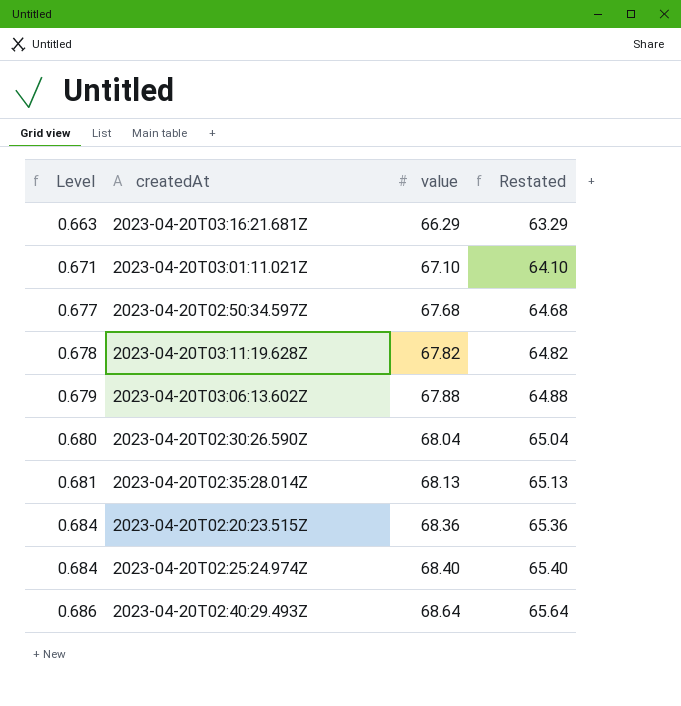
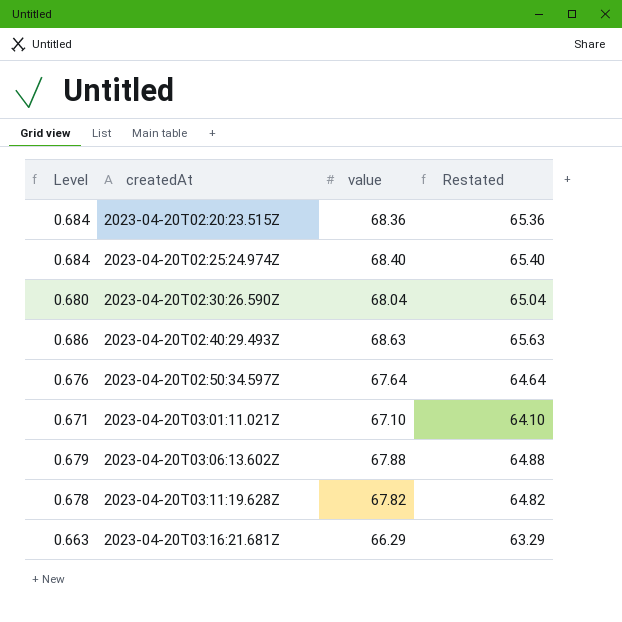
row order: Level ascending -> createdAt ascending
row 2023-04-20T02:35:28.014Z: 0.681 | 68.13 | 65.13 -> none
2023-04-20T02:40:29.493Z | value: 68.64 -> 68.63
2023-04-20T02:40:29.493Z | Restated: 65.64 -> 65.63
2023-04-20T02:50:34.597Z | Level: 0.677 -> 0.676
2023-04-20T02:50:34.597Z | value: 67.68 -> 67.64
2023-04-20T02:50:34.597Z | Restated: 64.68 -> 64.64

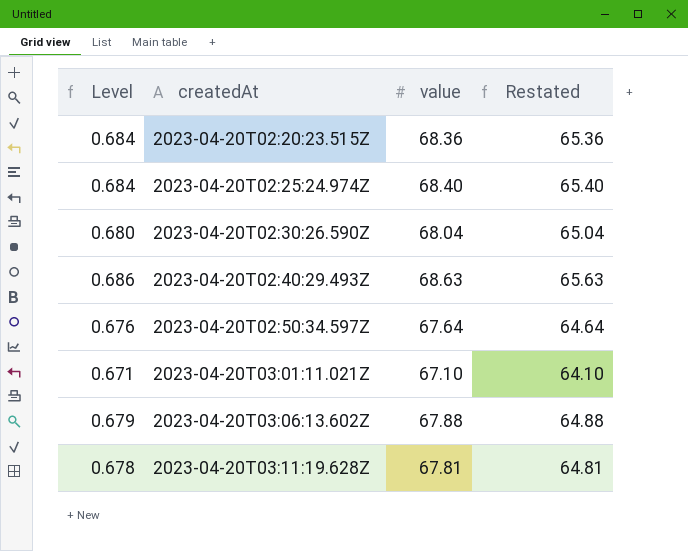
row 2023-04-20T03:16:21.681Z: 0.663 | 66.29 | 63.29 -> none
2023-04-20T03:11:19.628Z | value: 67.82 -> 67.81
2023-04-20T03:11:19.628Z | Restated: 64.82 -> 64.81

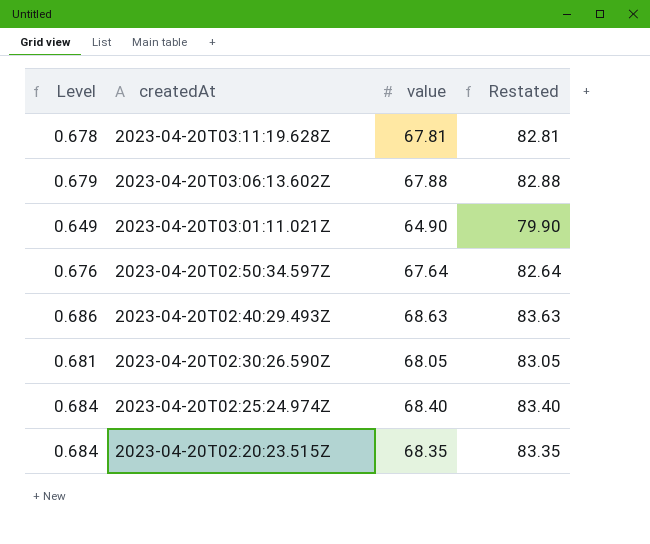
row order: createdAt ascending -> createdAt descending
column Restated | formula: [value] - 3 -> [value] + 15
2023-04-20T03:01:11.021Z | Level: 0.671 -> 0.649
2023-04-20T03:01:11.021Z | value: 67.10 -> 64.90
2023-04-20T02:30:26.590Z | Level: 0.680 -> 0.681
2023-04-20T02:30:26.590Z | value: 68.04 -> 68.05
2023-04-20T02:20:23.515Z | value: 68.36 -> 68.35

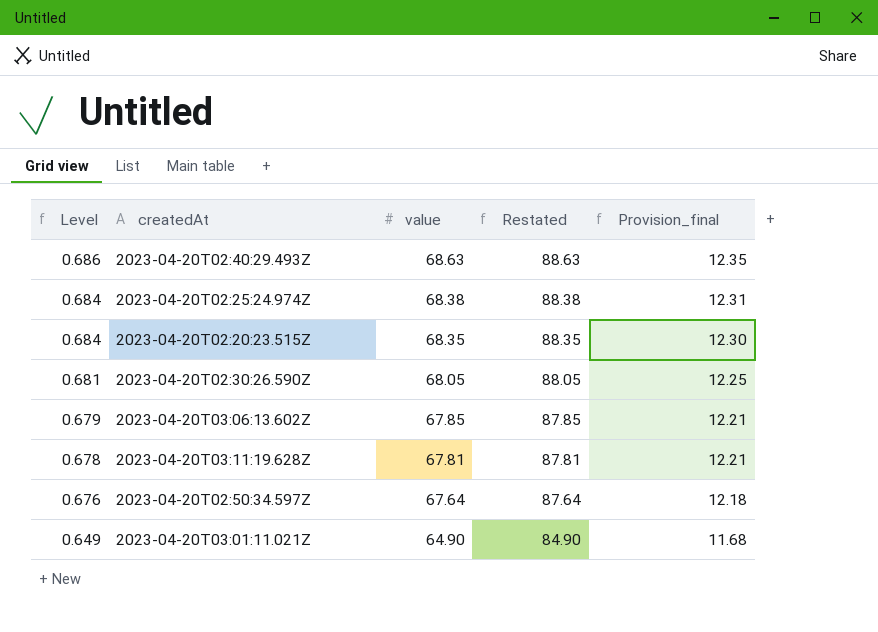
row order: createdAt descending -> Level descending
column Restated | formula: [value] + 15 -> [value] + 20
column Provision_final | formula: none -> [value] * 0.18
2023-04-20T02:25:24.974Z | value: 68.40 -> 68.38
2023-04-20T03:06:13.602Z | value: 67.88 -> 67.85

